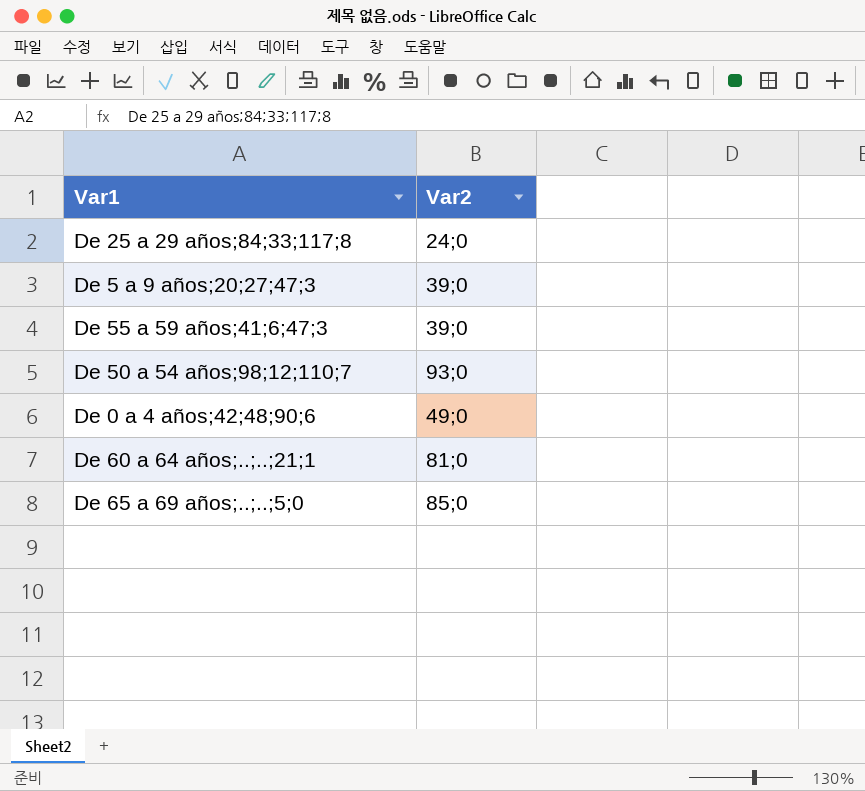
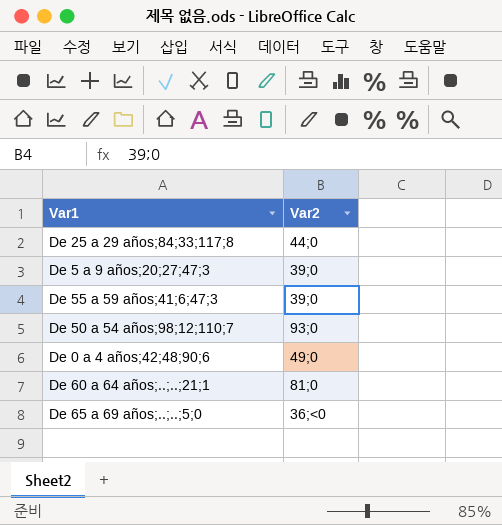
De 25 a 29 años;84;33;117;8 | Var2: 24;0 -> 44;0
De 65 a 69 años;..;..;5;0 | Var2: 85;0 -> 36;<0

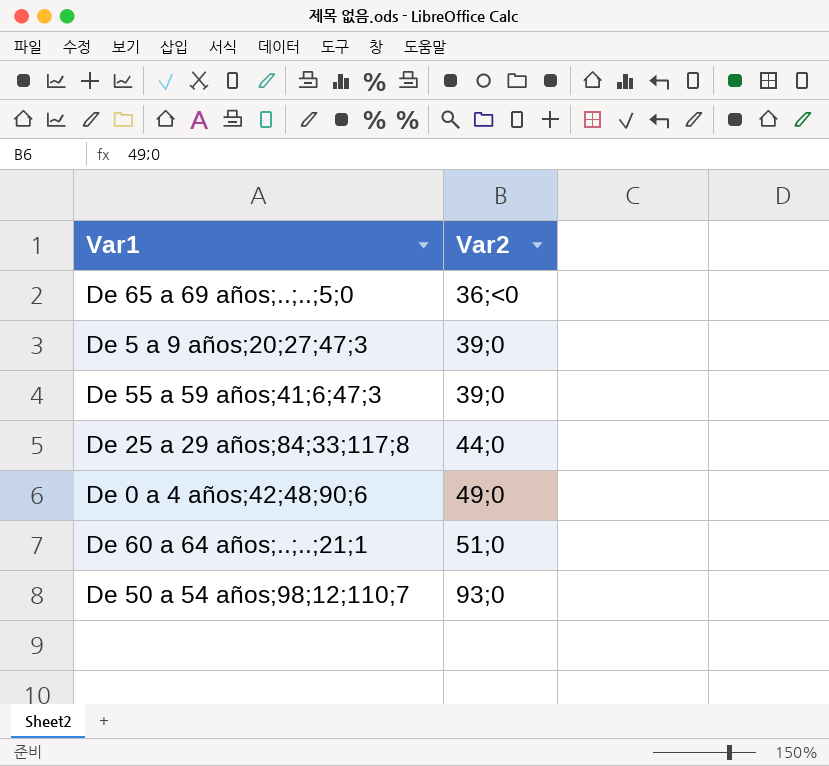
row order: none -> Var2 ascending
De 60 a 64 años;..;..;21;1 | Var2: 81;0 -> 51;0

